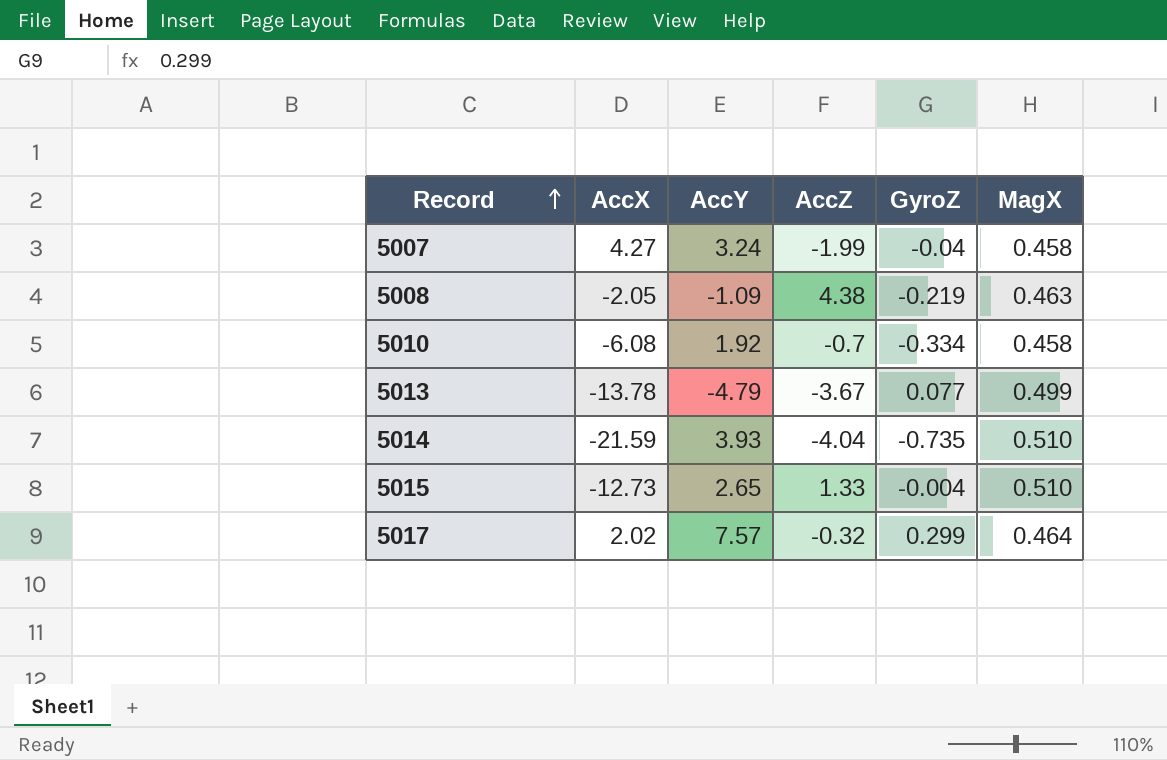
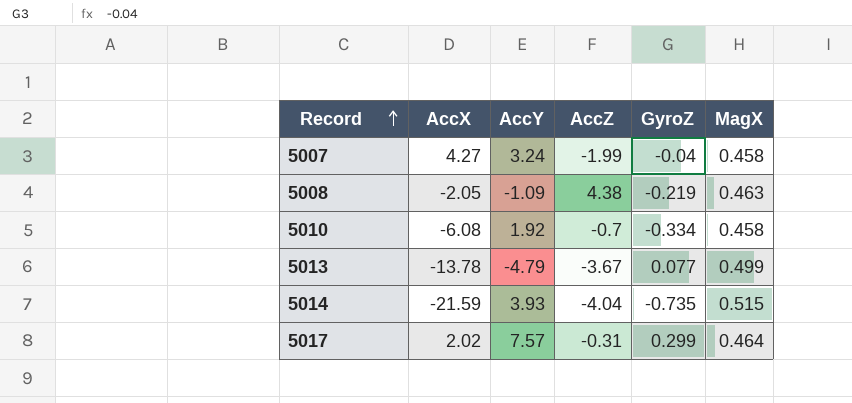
row 5015: -12.73 | 2.65 | 1.33 | -0.004 | 0.510 -> none
5014 | MagX: 0.510 -> 0.515
5017 | AccZ: -0.32 -> -0.31

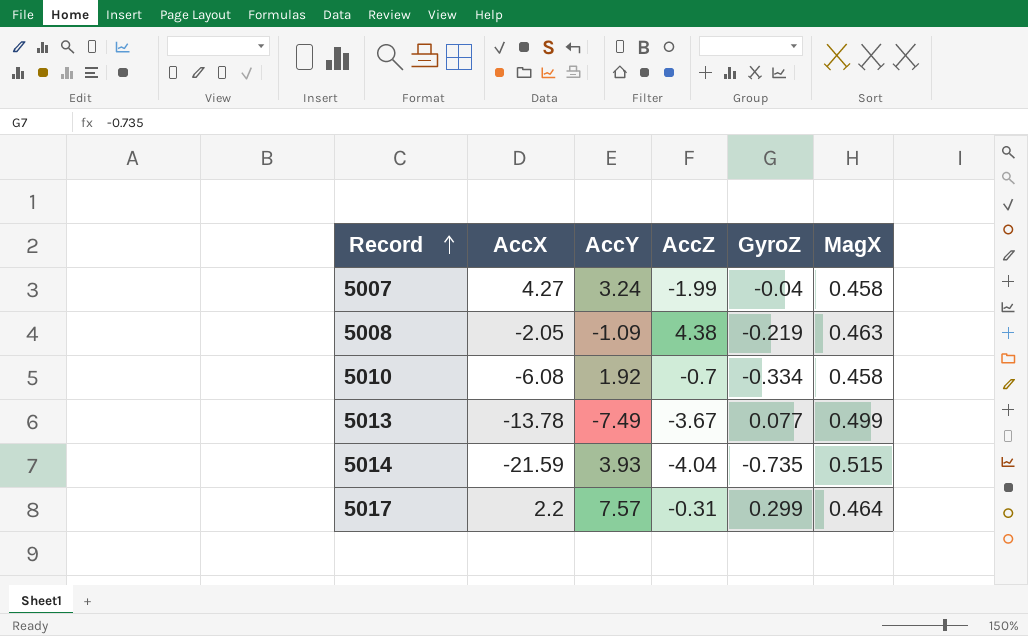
5013 | AccY: -4.79 -> -7.49
5017 | AccX: 2.02 -> 2.2

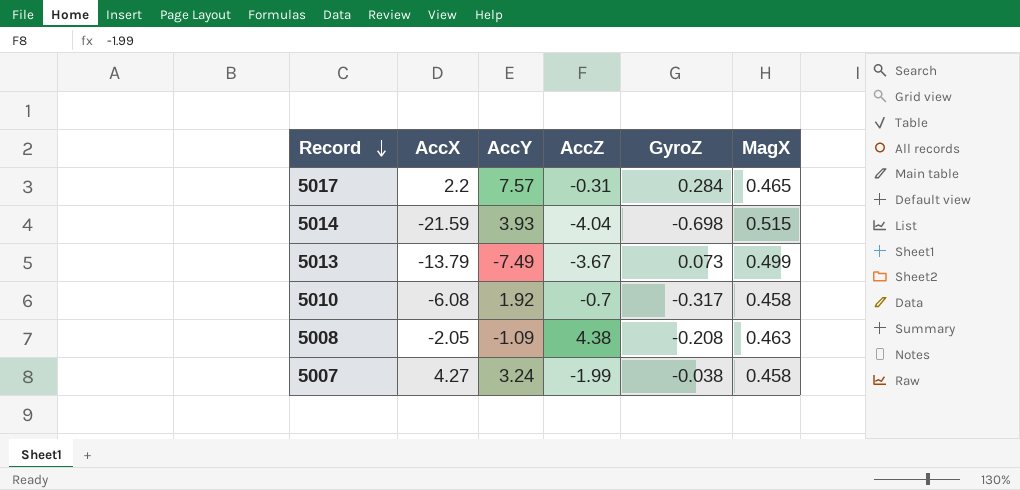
row order: Record ascending -> Record descending
5017 | GyroZ: 0.299 -> 0.284
5017 | MagX: 0.464 -> 0.465
5014 | GyroZ: -0.735 -> -0.698
5013 | AccX: -13.78 -> -13.79
5013 | GyroZ: 0.077 -> 0.073
5010 | GyroZ: -0.334 -> -0.317
5008 | GyroZ: -0.219 -> -0.208
5007 | GyroZ: -0.04 -> -0.038

